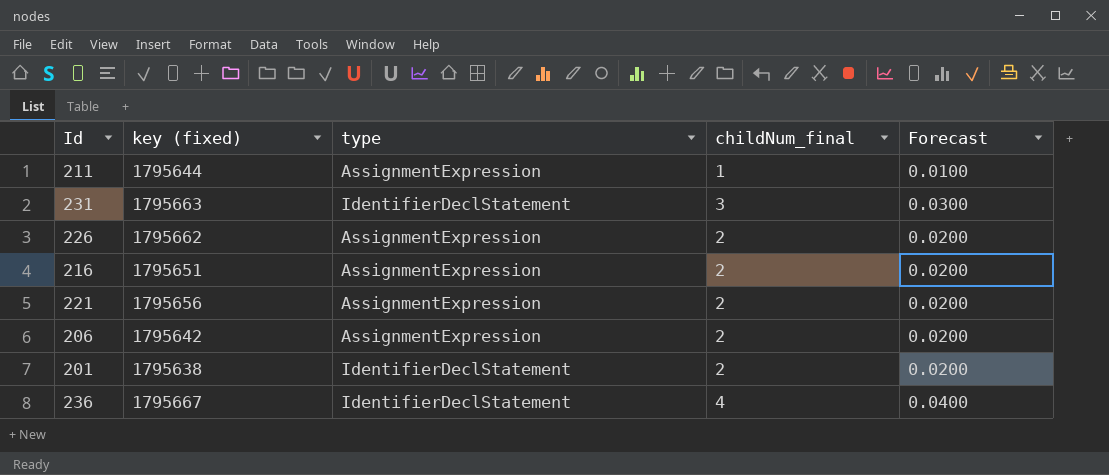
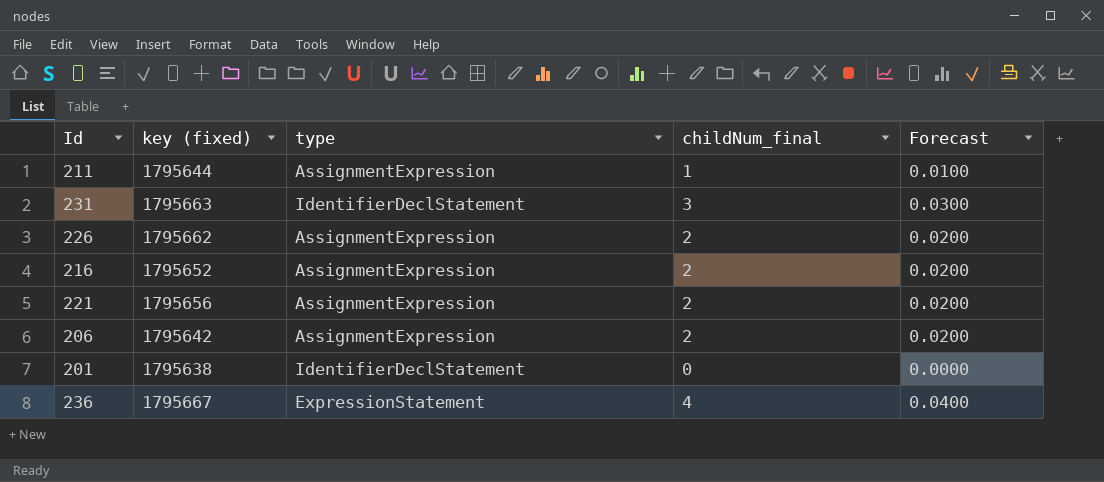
216 | key (fixed): 1795651 -> 1795652
201 | childNum_final: 2 -> 0
201 | Forecast: 0.0200 -> 0.0000
236 | type: IdentifierDeclStatement -> ExpressionStatement

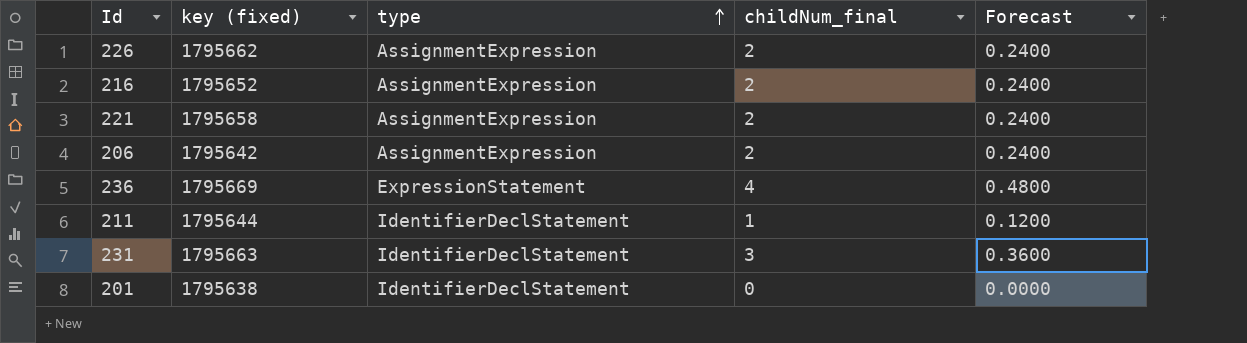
row order: none -> type ascending
column Forecast | formula: [childNum_final] * 0.01 -> [childNum_final] * 0.12
221 | key (fixed): 1795656 -> 1795658
236 | key (fixed): 1795667 -> 1795669
211 | type: AssignmentExpression -> IdentifierDeclStatement

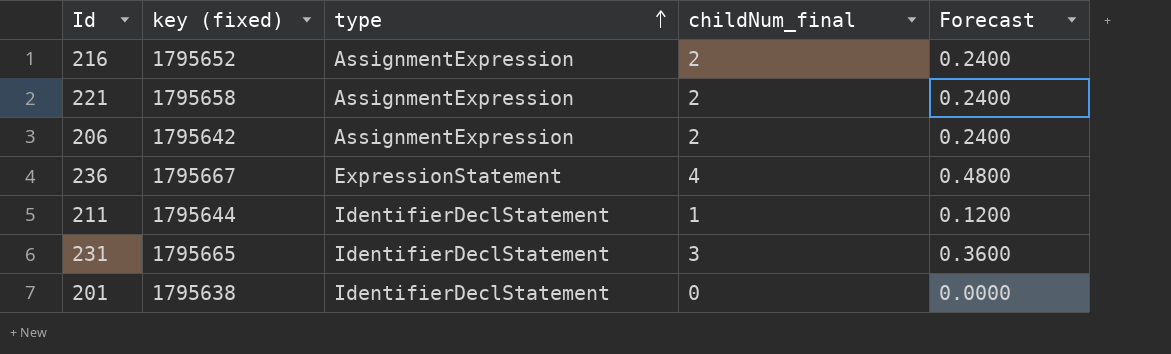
row 226: 1795662 | AssignmentExpression | 2 | 0.2400 -> none
236 | key (fixed): 1795669 -> 1795667
231 | key (fixed): 1795663 -> 1795665

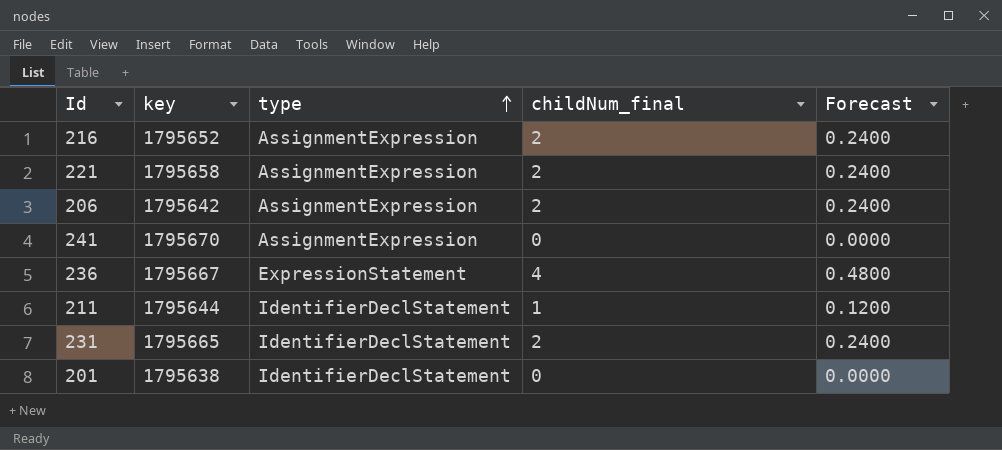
column name: key (fixed) -> key
row 241: none -> 1795670 | AssignmentExpression | 0 | 0.0000
231 | childNum_final: 3 -> 2
231 | Forecast: 0.3600 -> 0.2400

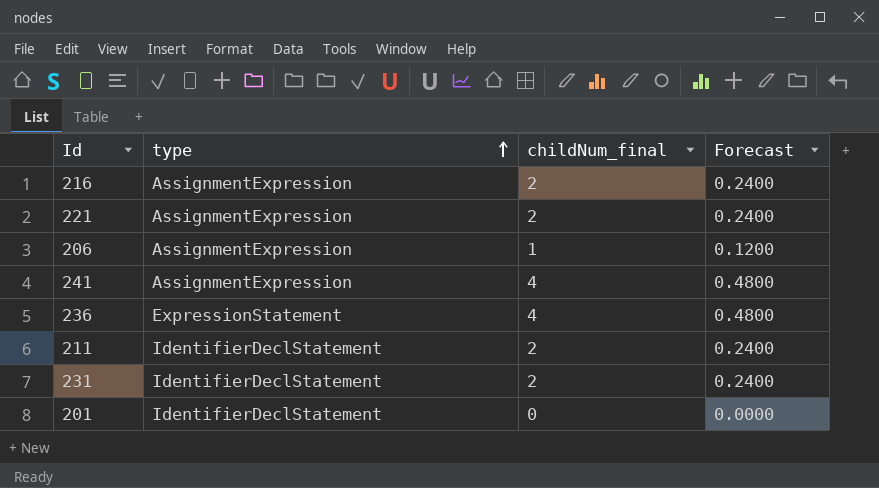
column key | position: 2 -> none
206 | childNum_final: 2 -> 1
206 | Forecast: 0.2400 -> 0.1200
241 | childNum_final: 0 -> 4
241 | Forecast: 0.0000 -> 0.4800
211 | childNum_final: 1 -> 2
211 | Forecast: 0.1200 -> 0.2400

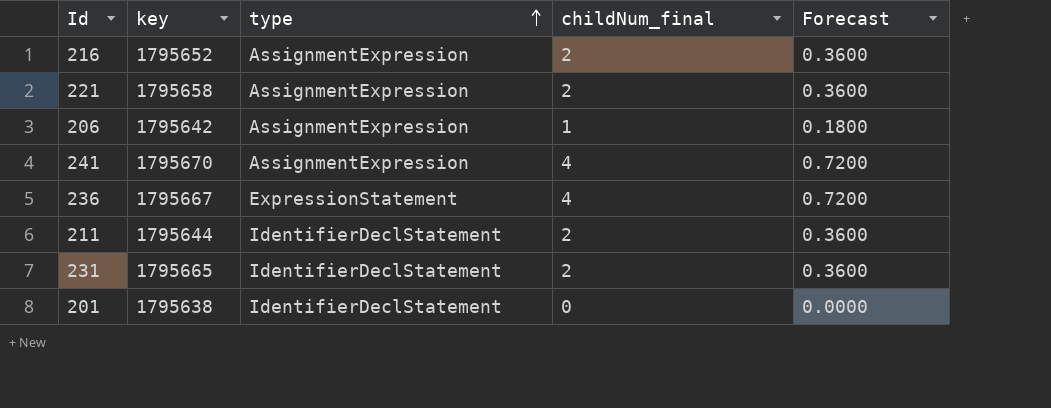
column key | position: none -> 2
column Forecast | formula: [childNum_final] * 0.12 -> [childNum_final] * 0.18

